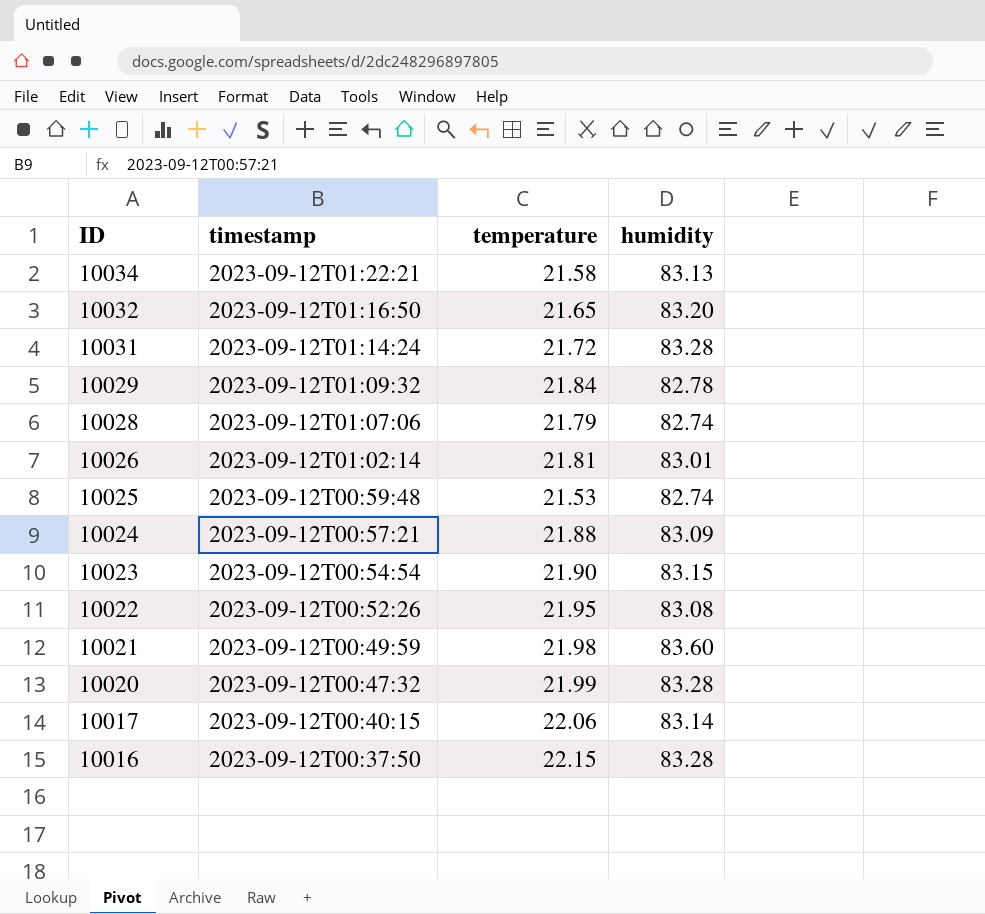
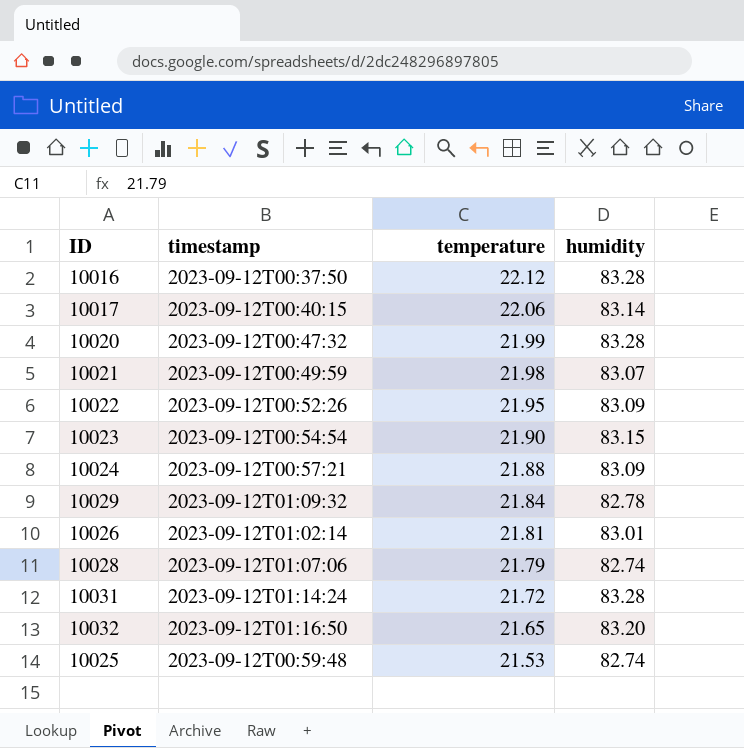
row order: ID descending -> temperature descending
row 10034: 2023-09-12T01:22:21 | 21.58 | 83.13 -> none
10016 | temperature: 22.15 -> 22.12
10021 | humidity: 83.60 -> 83.07
10022 | humidity: 83.08 -> 83.09

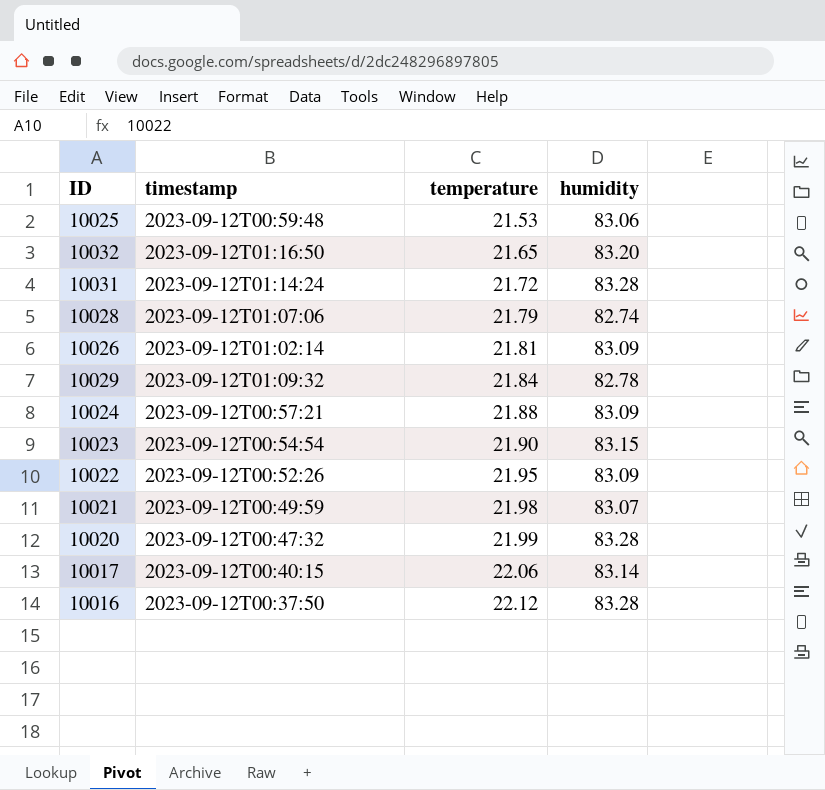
row order: temperature descending -> temperature ascending
10025 | humidity: 82.74 -> 83.06
10026 | humidity: 83.01 -> 83.09

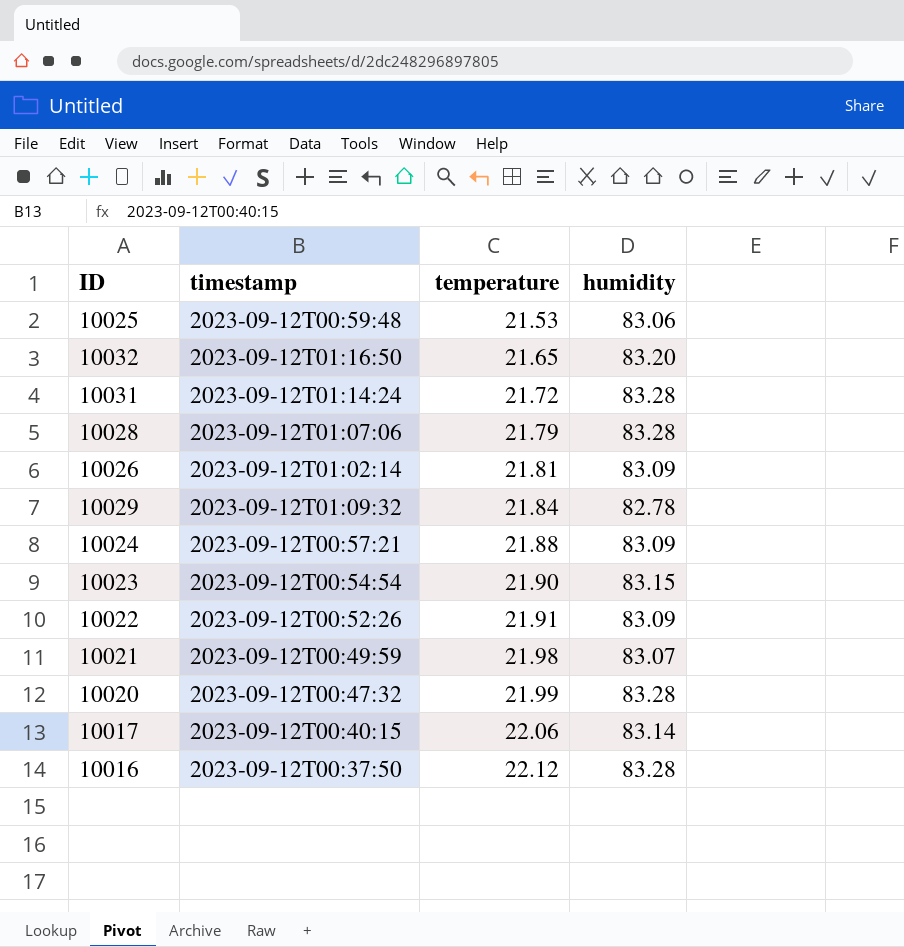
10028 | humidity: 82.74 -> 83.28
10022 | temperature: 21.95 -> 21.91

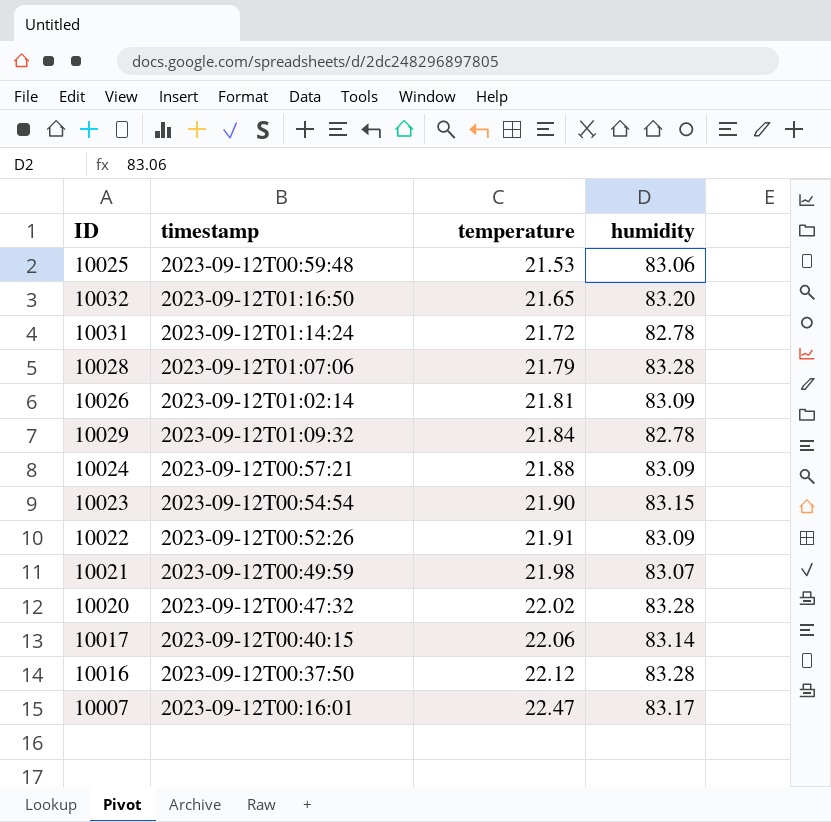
10031 | humidity: 83.28 -> 82.78
10020 | temperature: 21.99 -> 22.02
row 10007: none -> 2023-09-12T00:16:01 | 22.47 | 83.17

